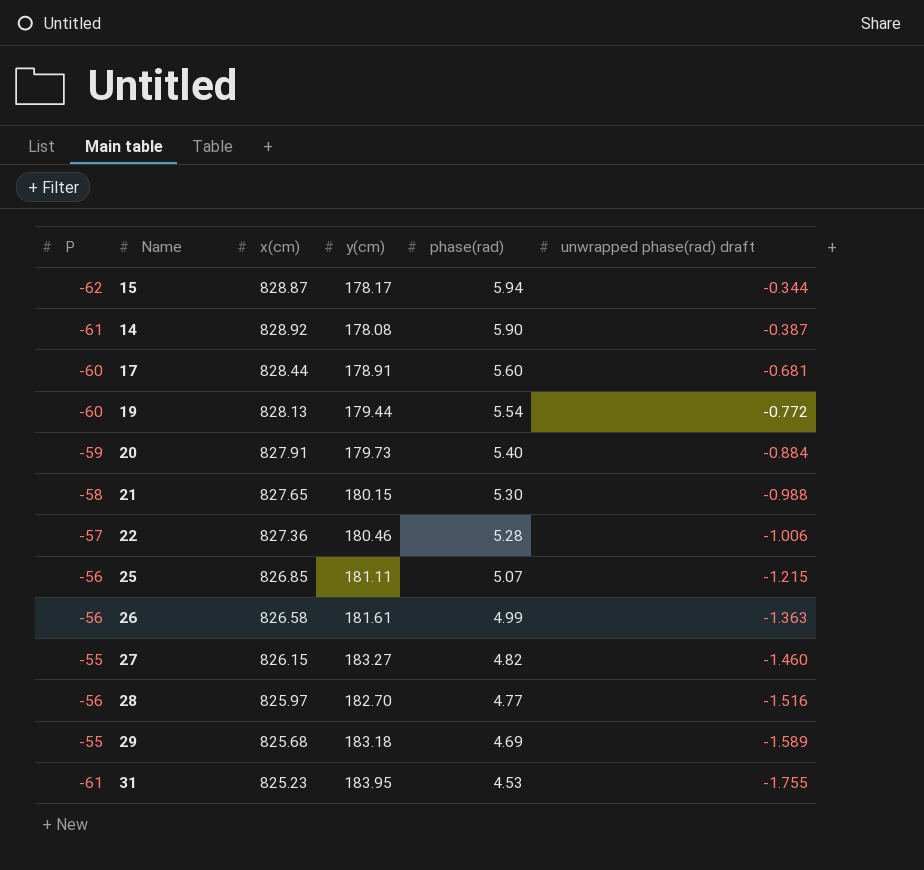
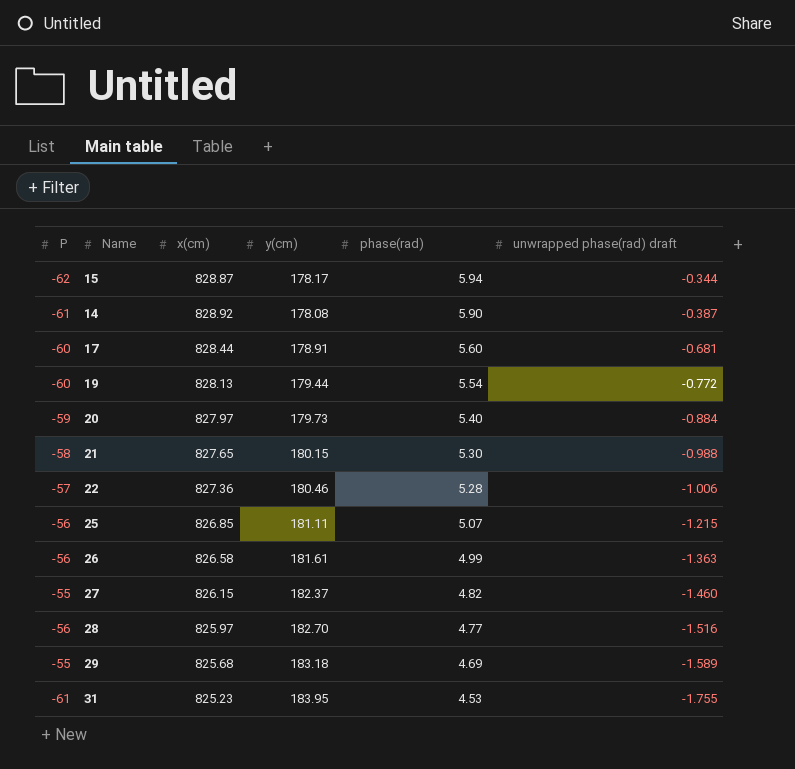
20 | x(cm): 827.91 -> 827.97
27 | y(cm): 183.27 -> 182.37

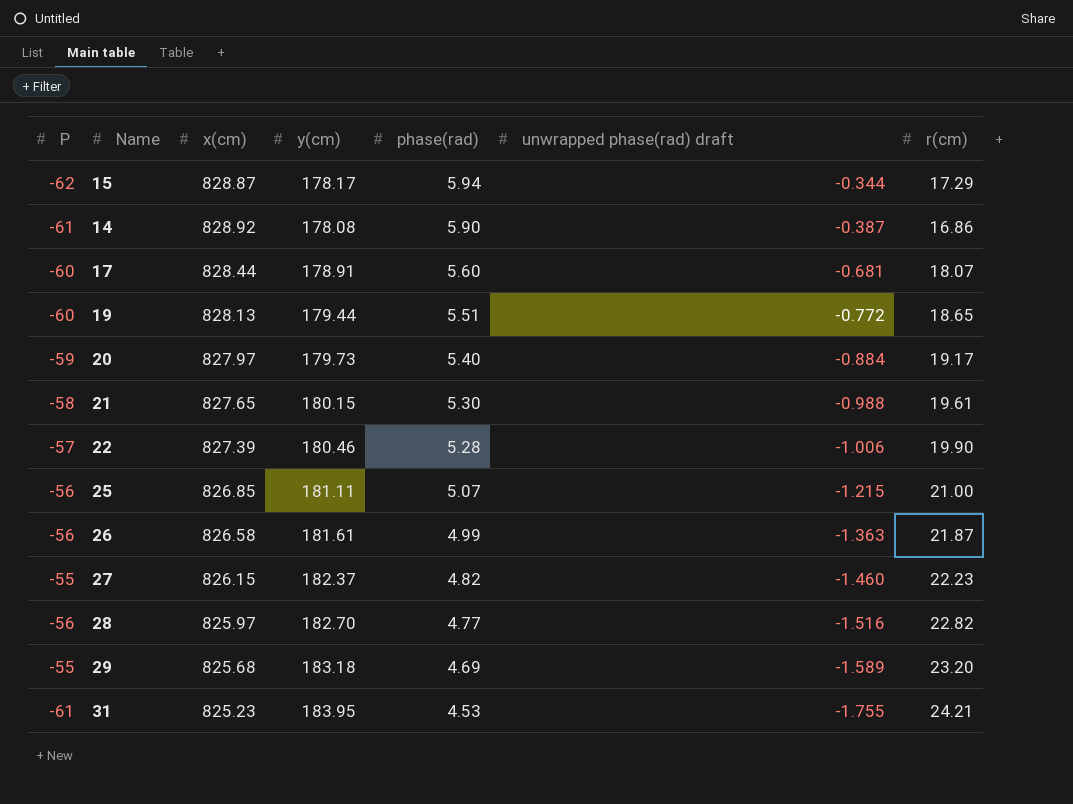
column r(cm) | position: none -> 7
19 | phase(rad): 5.54 -> 5.51
22 | x(cm): 827.36 -> 827.39

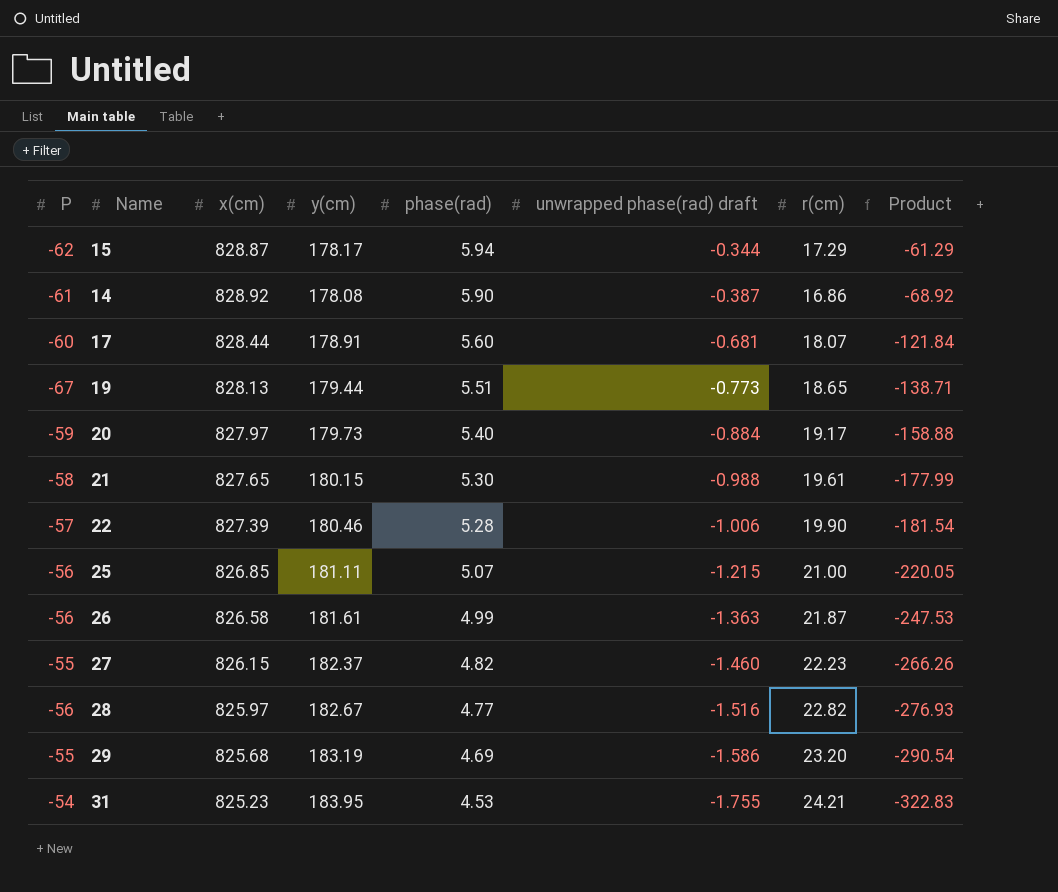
column Product | formula: none -> [y(cm)] * [unwrapped phase(rad) draft]
19 | P: -60 -> -67
19 | unwrapped phase(rad) draft: -0.772 -> -0.773
28 | y(cm): 182.70 -> 182.67
29 | y(cm): 183.18 -> 183.19
29 | unwrapped phase(rad) draft: -1.589 -> -1.586
31 | P: -61 -> -54

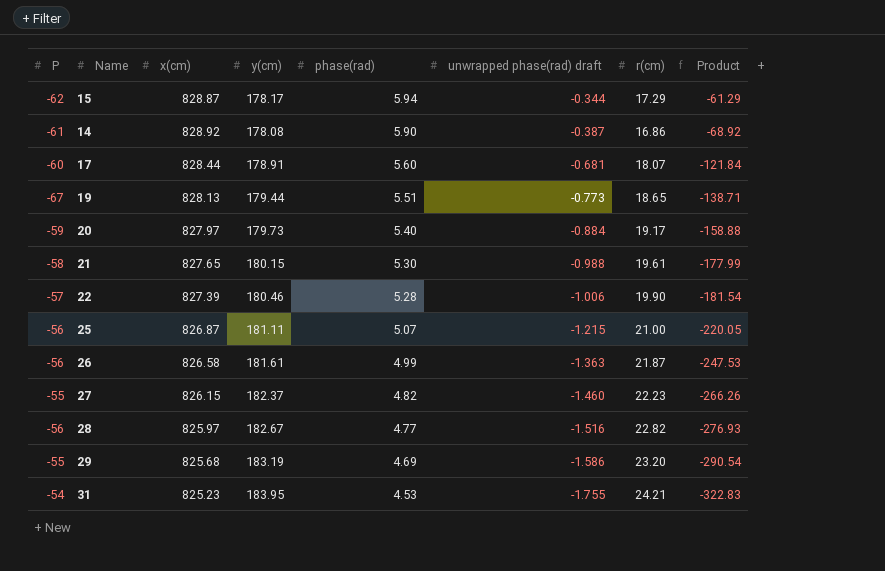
25 | x(cm): 826.85 -> 826.87

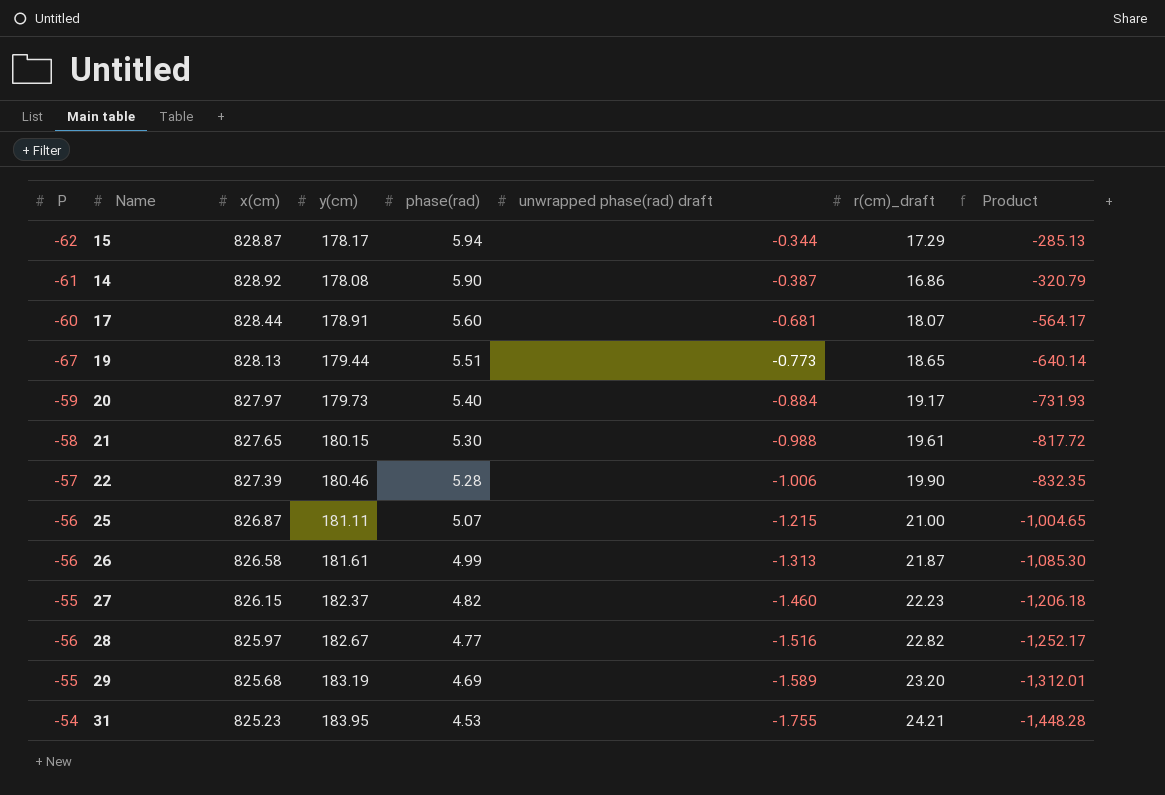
column name: r(cm) -> r(cm)_draft
column Product | formula: [y(cm)] * [unwrapped phase(rad) draft] -> [x(cm)] * [unwrapped phase(rad) draft]
26 | unwrapped phase(rad) draft: -1.363 -> -1.313
29 | unwrapped phase(rad) draft: -1.586 -> -1.589

